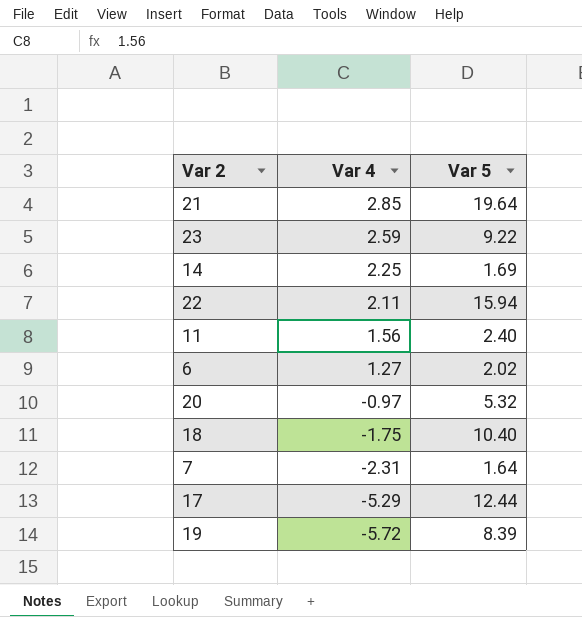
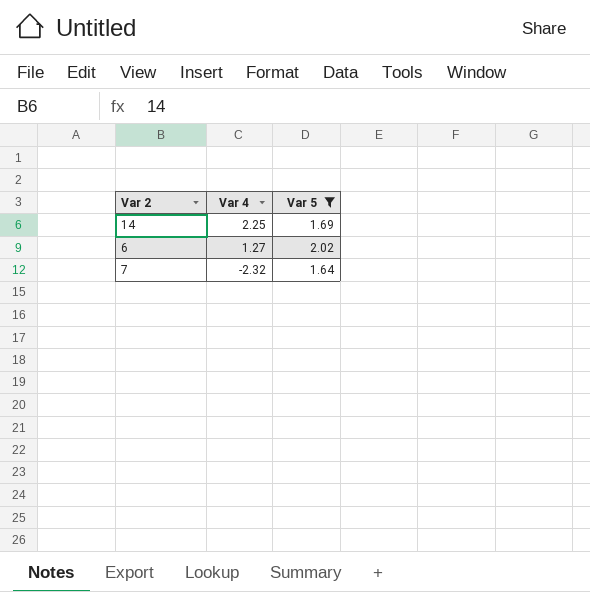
filter: none -> Var 5 <= 2.02
7 | Var 4: -2.31 -> -2.32

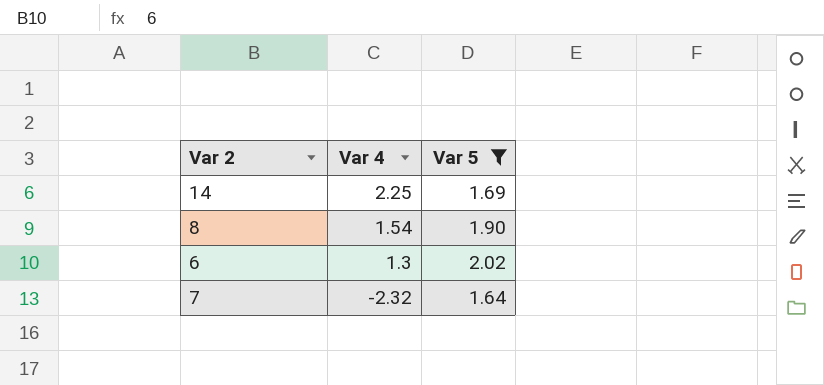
row 8: none -> 1.54 | 1.90
6 | Var 4: 1.27 -> 1.3

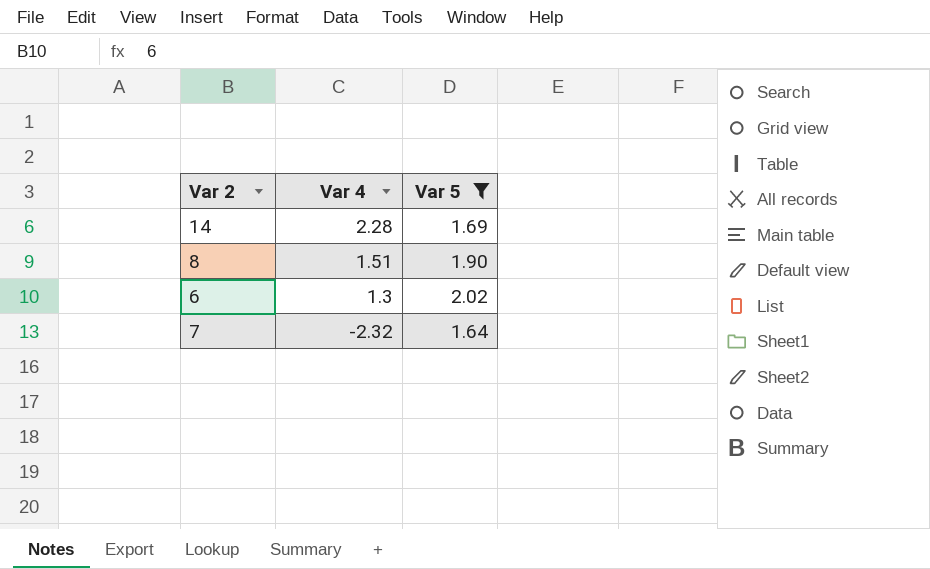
14 | Var 4: 2.25 -> 2.28
8 | Var 4: 1.54 -> 1.51

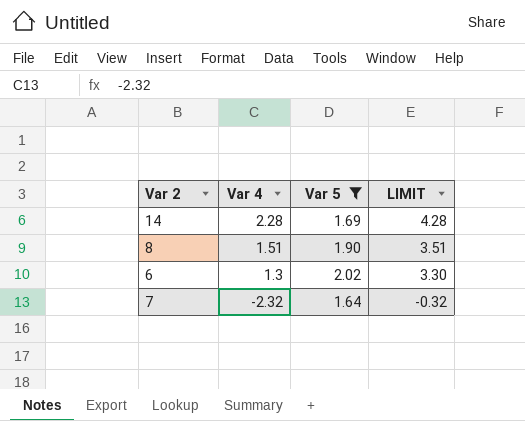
column LIMIT | formula: none -> [Var 4] + 2

